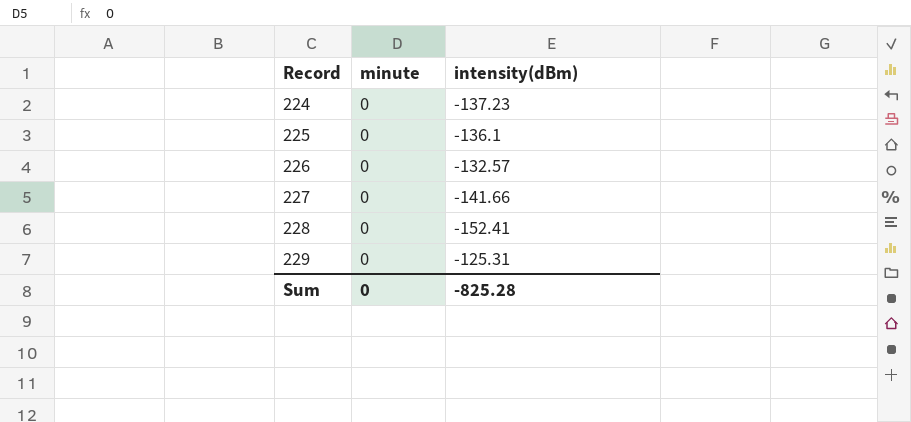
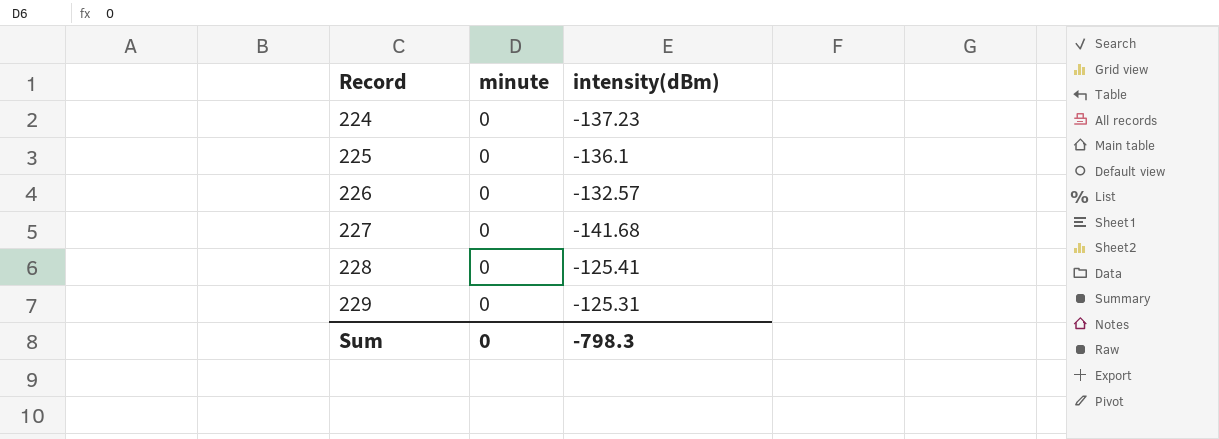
227 | intensity(dBm): -141.66 -> -141.68
228 | intensity(dBm): -152.41 -> -125.41
Sum | intensity(dBm): -825.28 -> -798.3

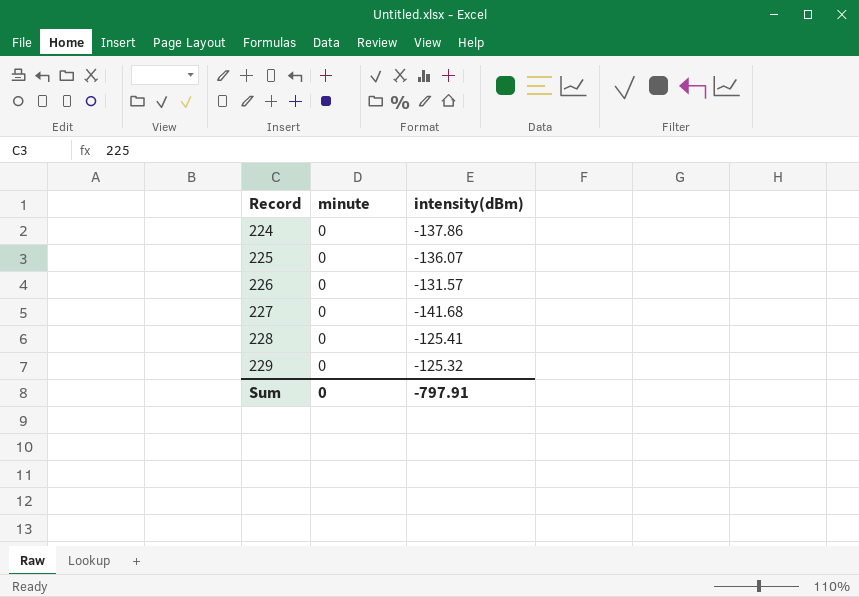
224 | intensity(dBm): -137.23 -> -137.86
225 | intensity(dBm): -136.1 -> -136.07
226 | intensity(dBm): -132.57 -> -131.57
229 | intensity(dBm): -125.31 -> -125.32
Sum | intensity(dBm): -798.3 -> -797.91

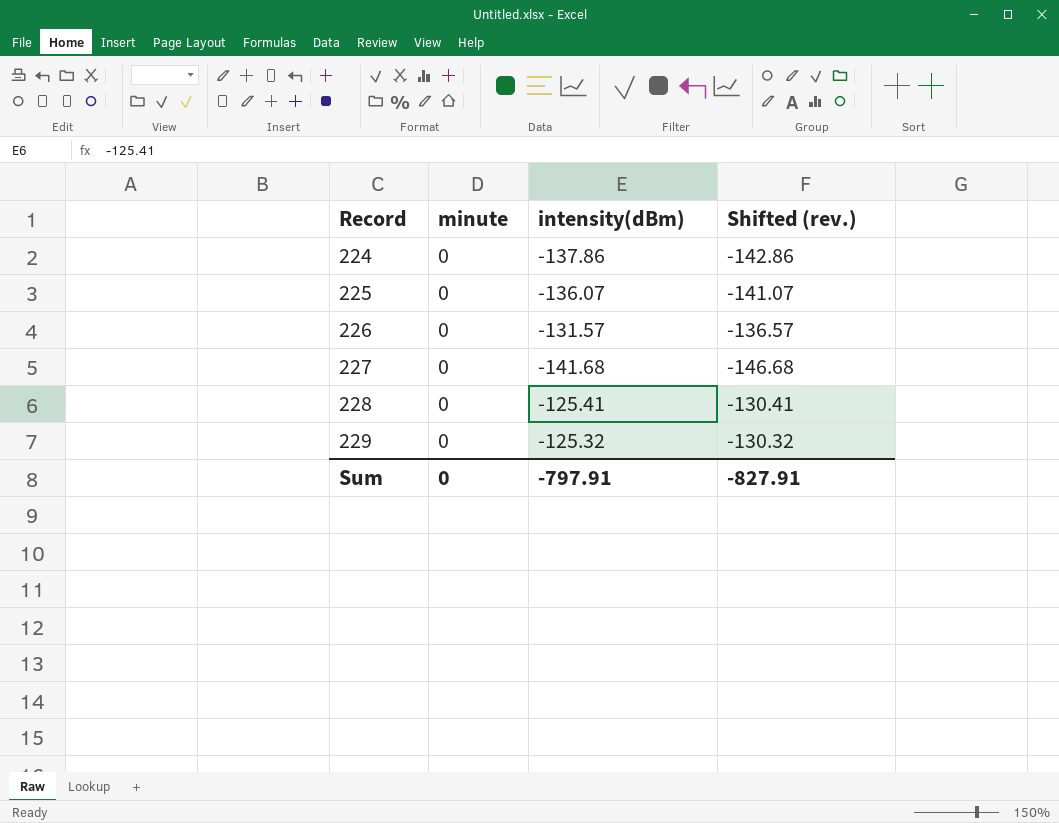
column Shifted (rev.) | formula: none -> [intensity(dBm)] - 5

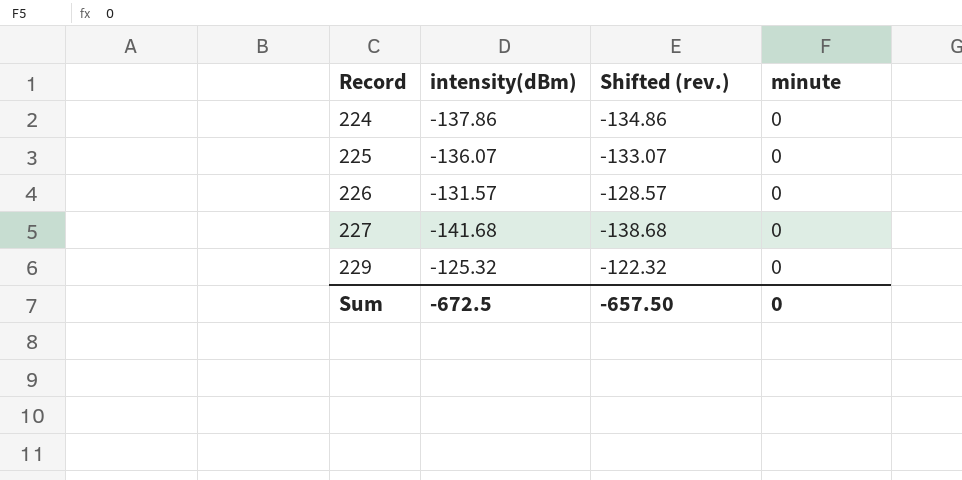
column Shifted (rev.) | formula: [intensity(dBm)] - 5 -> [intensity(dBm)] + 3
column minute | position: 2 -> 4
row 228: 0 | -125.41 | -130.41 -> none
Sum | intensity(dBm): -797.91 -> -672.5
Sum | Shifted (rev.): -827.91 -> -657.50

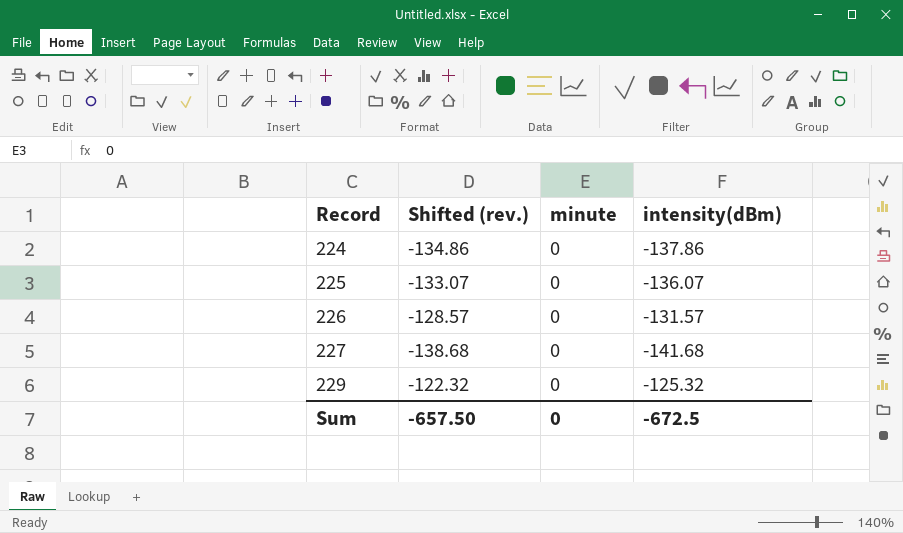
column intensity(dBm) | position: 2 -> 4

